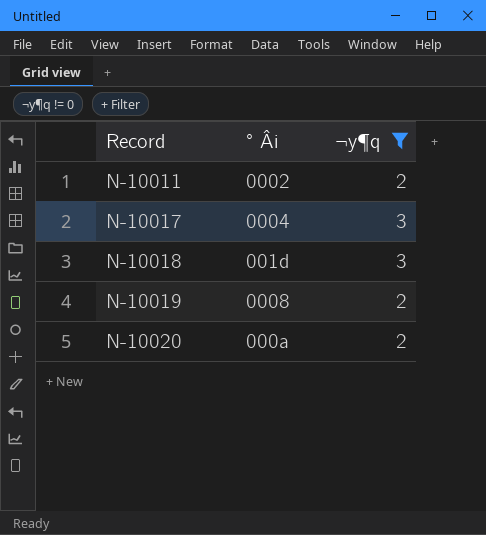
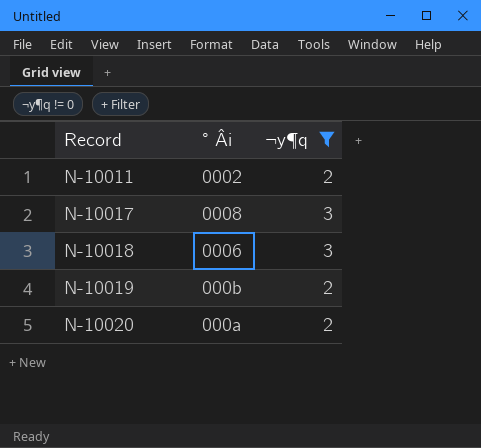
N-10017 | ° Âi: 0004 -> 0008
N-10018 | ° Âi: 001d -> 0006
N-10019 | ° Âi: 0008 -> 000b

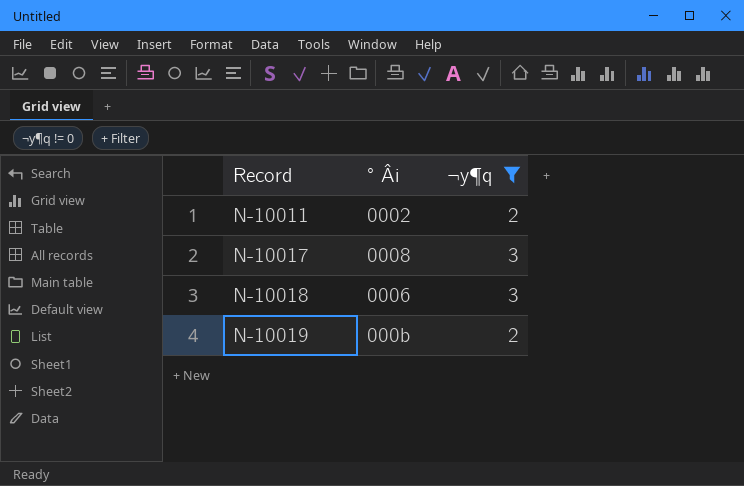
row N-10020: 000a | 2 -> none

